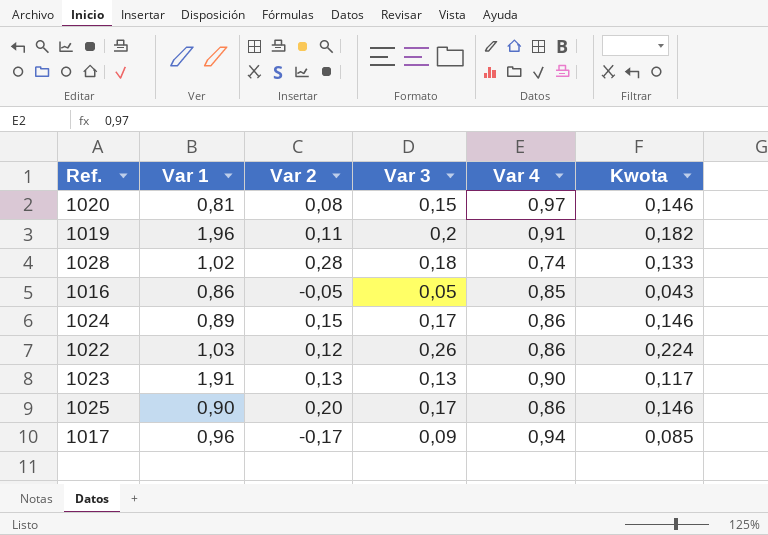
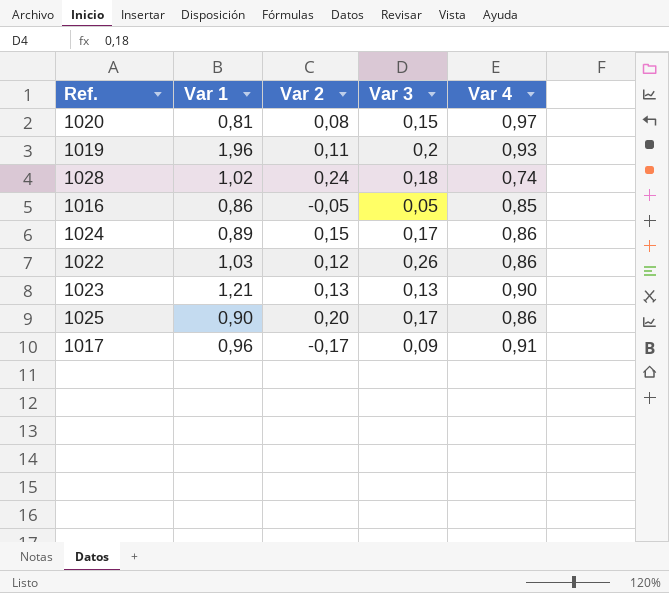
column Kwota | formula: [Var 3] * [Var 4] -> none
1019 | Var 4: 0,91 -> 0,93
1028 | Var 2: 0,28 -> 0,24
1023 | Var 1: 1,91 -> 1,21
1017 | Var 4: 0,94 -> 0,91

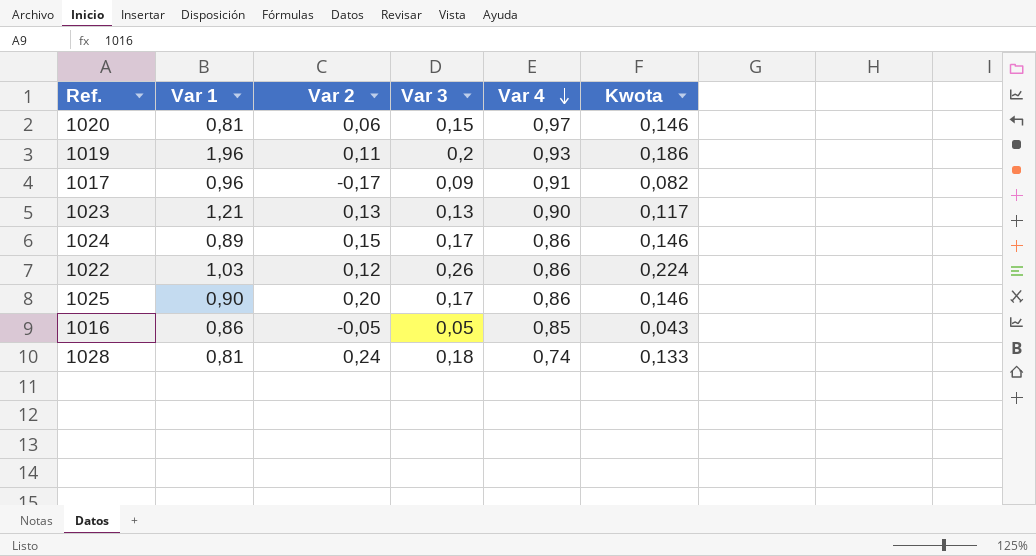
row order: none -> Var 4 descending
column Kwota | formula: none -> [Var 3] * [Var 4]
1020 | Var 2: 0,08 -> 0,06
1028 | Var 1: 1,02 -> 0,81

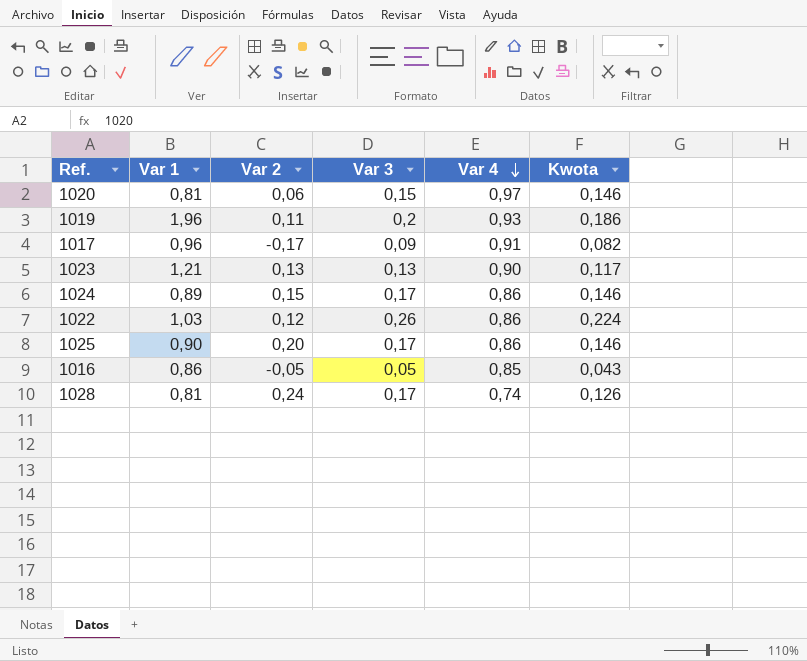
1028 | Var 3: 0,18 -> 0,17
1028 | Kwota: 0,133 -> 0,126

